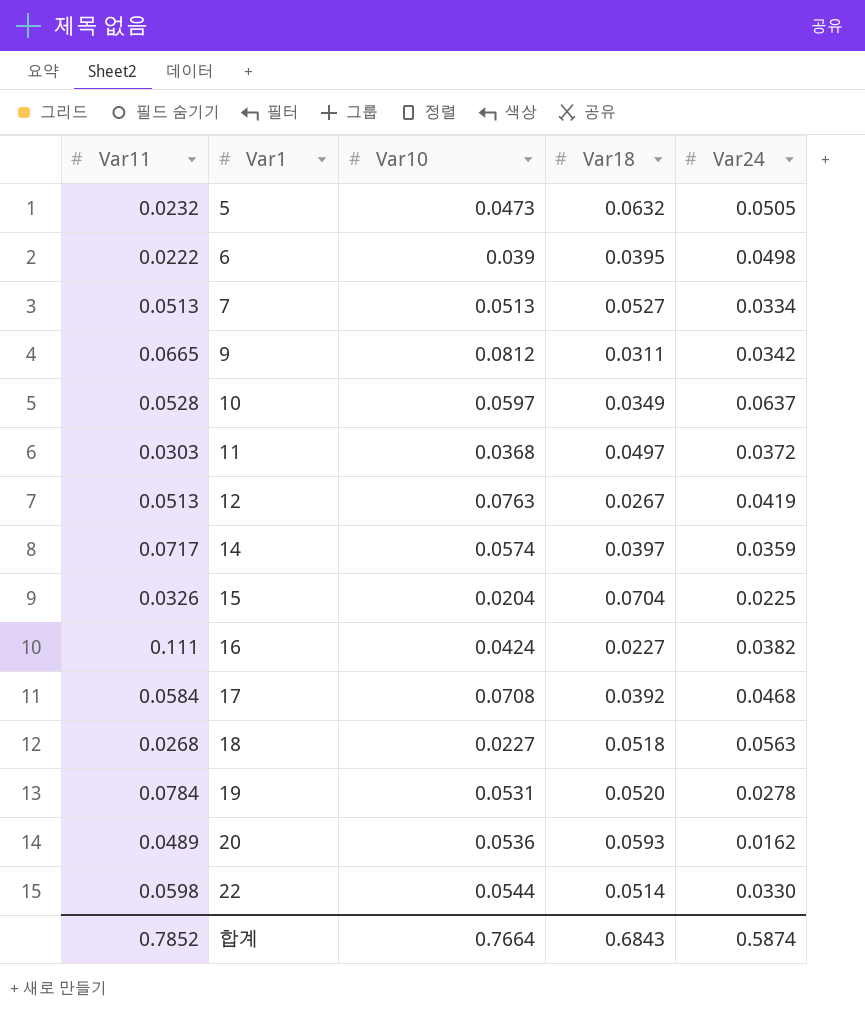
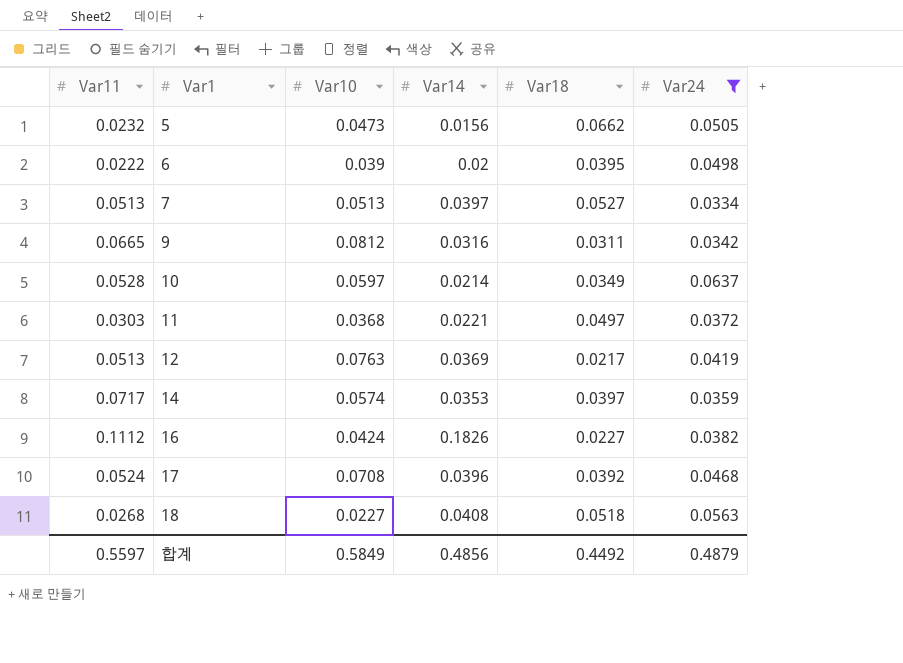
filter: none -> Var24 >= 0.0334
column Var14 | position: none -> 4
5 | Var18: 0.0632 -> 0.0662
12 | Var18: 0.0267 -> 0.0217
16 | Var11: 0.111 -> 0.1112
17 | Var11: 0.0584 -> 0.0524
합계 | Var11: 0.7852 -> 0.5597
합계 | Var10: 0.7664 -> 0.5849
합계 | Var18: 0.6843 -> 0.4492
합계 | Var24: 0.5874 -> 0.4879

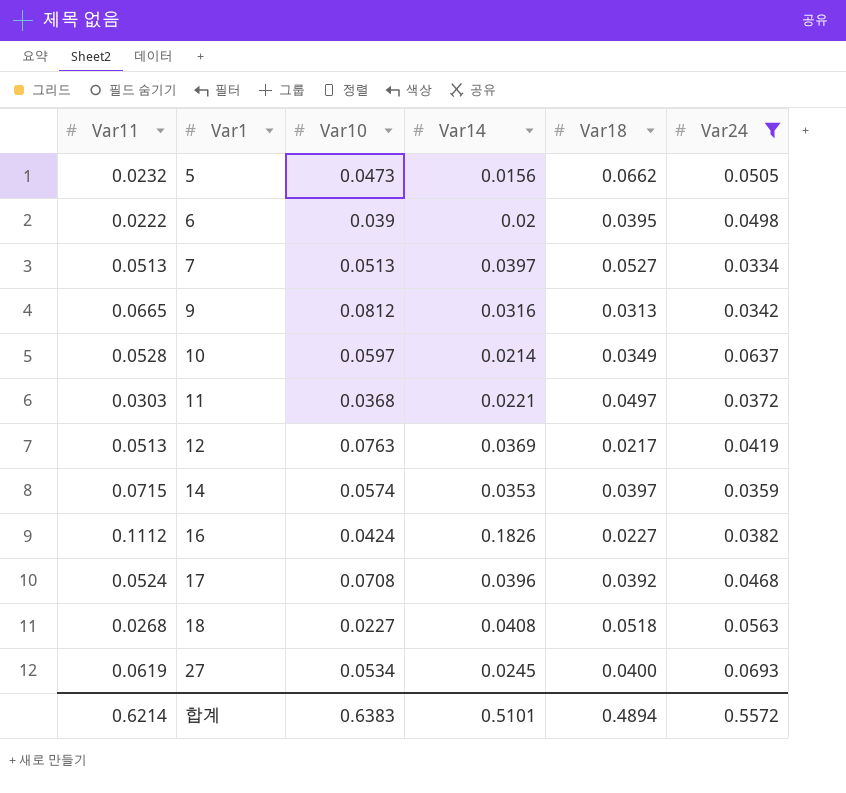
9 | Var18: 0.0311 -> 0.0313
14 | Var11: 0.0717 -> 0.0715
row 27: none -> 0.0619 | 0.0534 | 0.0245 | 0.0400 | 0.0693
합계 | Var11: 0.5597 -> 0.6214
합계 | Var10: 0.5849 -> 0.6383
합계 | Var14: 0.4856 -> 0.5101
합계 | Var18: 0.4492 -> 0.4894
합계 | Var24: 0.4879 -> 0.5572

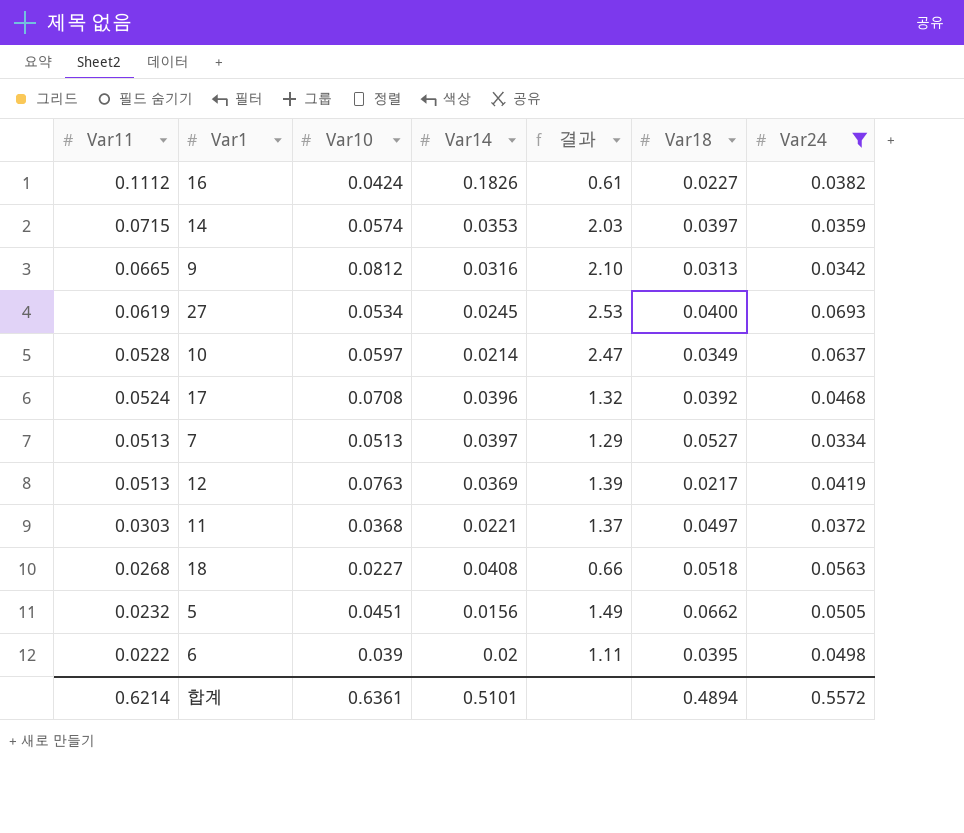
row order: Var1 ascending -> Var11 descending
column 결과 | formula: none -> [Var11] / [Var14]
5 | Var10: 0.0473 -> 0.0451
합계 | Var10: 0.6383 -> 0.6361

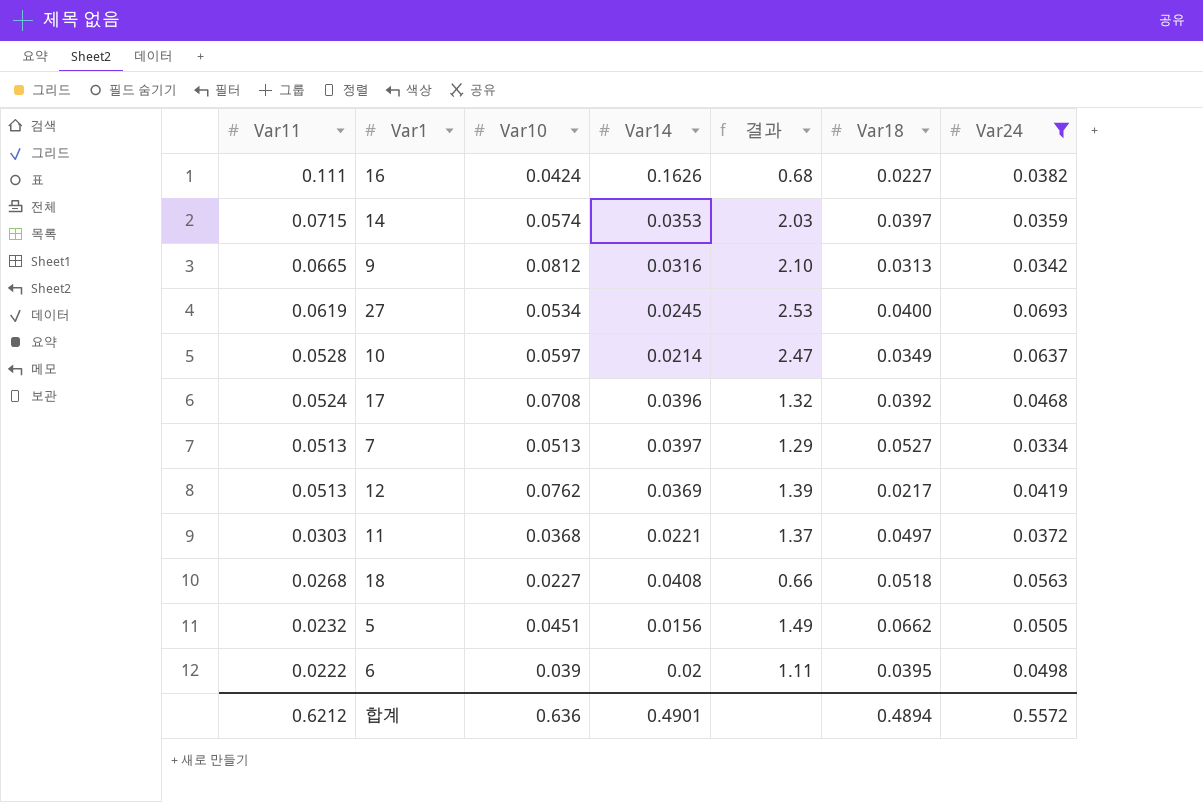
16 | Var11: 0.1112 -> 0.111
16 | Var14: 0.1826 -> 0.1626
16 | 결과: 0.61 -> 0.68
12 | Var10: 0.0763 -> 0.0762
합계 | Var11: 0.6214 -> 0.6212
합계 | Var10: 0.6361 -> 0.636
합계 | Var14: 0.5101 -> 0.4901

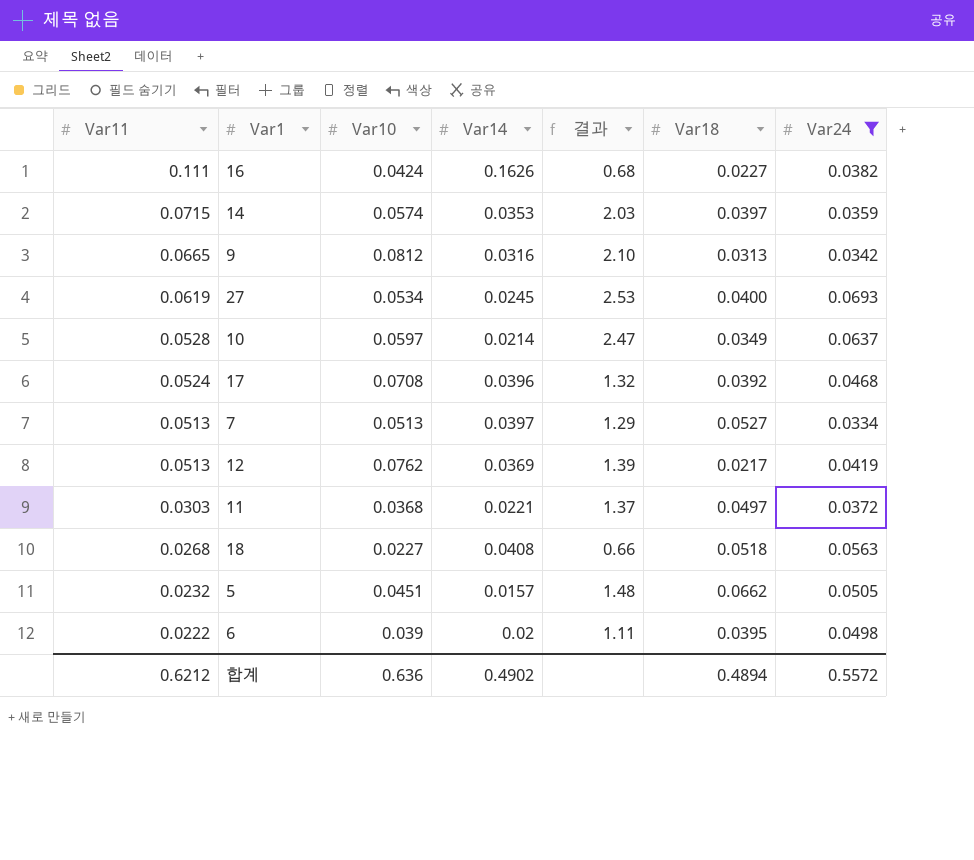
5 | Var14: 0.0156 -> 0.0157
5 | 결과: 1.49 -> 1.48
합계 | Var14: 0.4901 -> 0.4902

